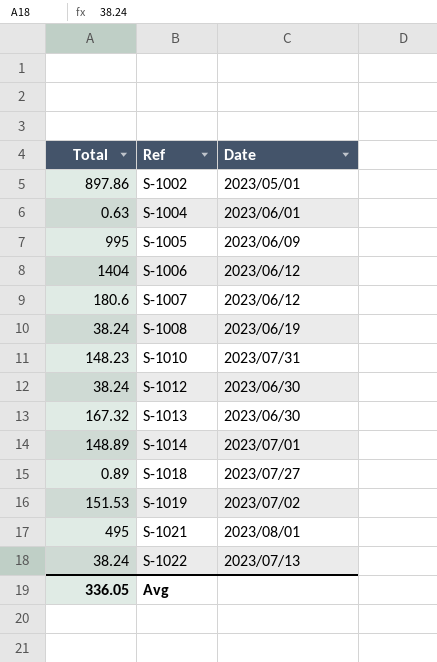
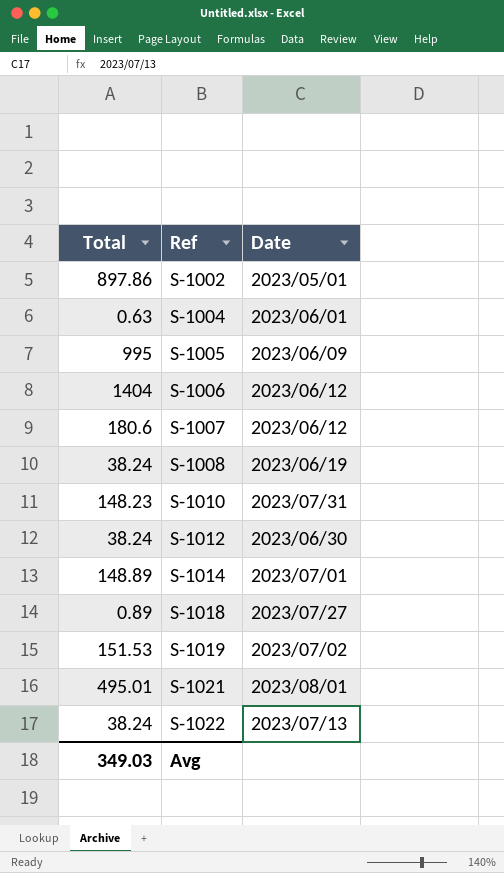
row S-1013: 167.32 | 2023/06/30 -> none
S-1021 | Total: 495 -> 495.01
Avg | Total: 336.05 -> 349.03

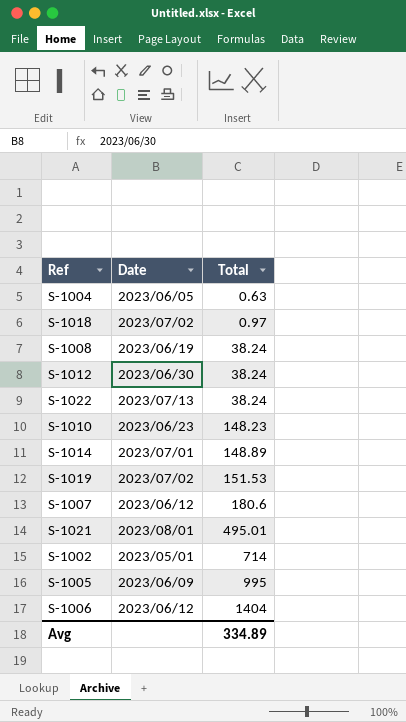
row order: Ref ascending -> Total ascending
column Total | position: 1 -> 3
S-1004 | Date: 2023/06/01 -> 2023/06/05
S-1018 | Date: 2023/07/27 -> 2023/07/02
S-1018 | Total: 0.89 -> 0.97
S-1010 | Date: 2023/07/31 -> 2023/06/23
S-1002 | Total: 897.86 -> 714
Avg | Total: 349.03 -> 334.89

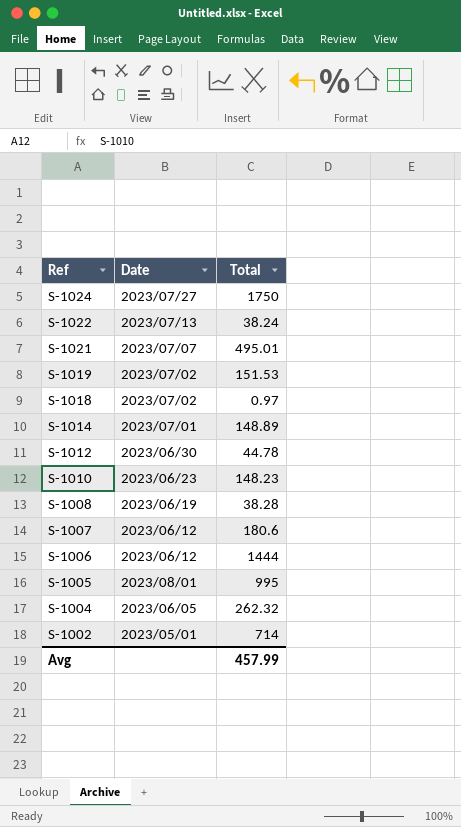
row order: Total ascending -> Ref descending
row S-1024: none -> 2023/07/27 | 1750
S-1021 | Date: 2023/08/01 -> 2023/07/07
S-1012 | Total: 38.24 -> 44.78
S-1008 | Total: 38.24 -> 38.28
S-1006 | Total: 1404 -> 1444
S-1005 | Date: 2023/06/09 -> 2023/08/01
S-1004 | Total: 0.63 -> 262.32
Avg | Total: 334.89 -> 457.99

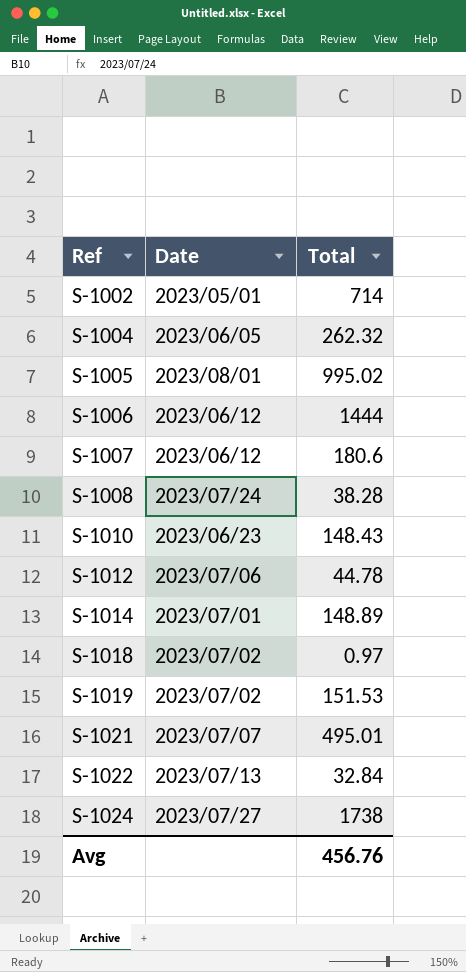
row order: Ref descending -> Ref ascending
S-1005 | Total: 995 -> 995.02
S-1008 | Date: 2023/06/19 -> 2023/07/24
S-1010 | Total: 148.23 -> 148.43
S-1012 | Date: 2023/06/30 -> 2023/07/06
S-1022 | Total: 38.24 -> 32.84
S-1024 | Total: 1750 -> 1738
Avg | Total: 457.99 -> 456.76

